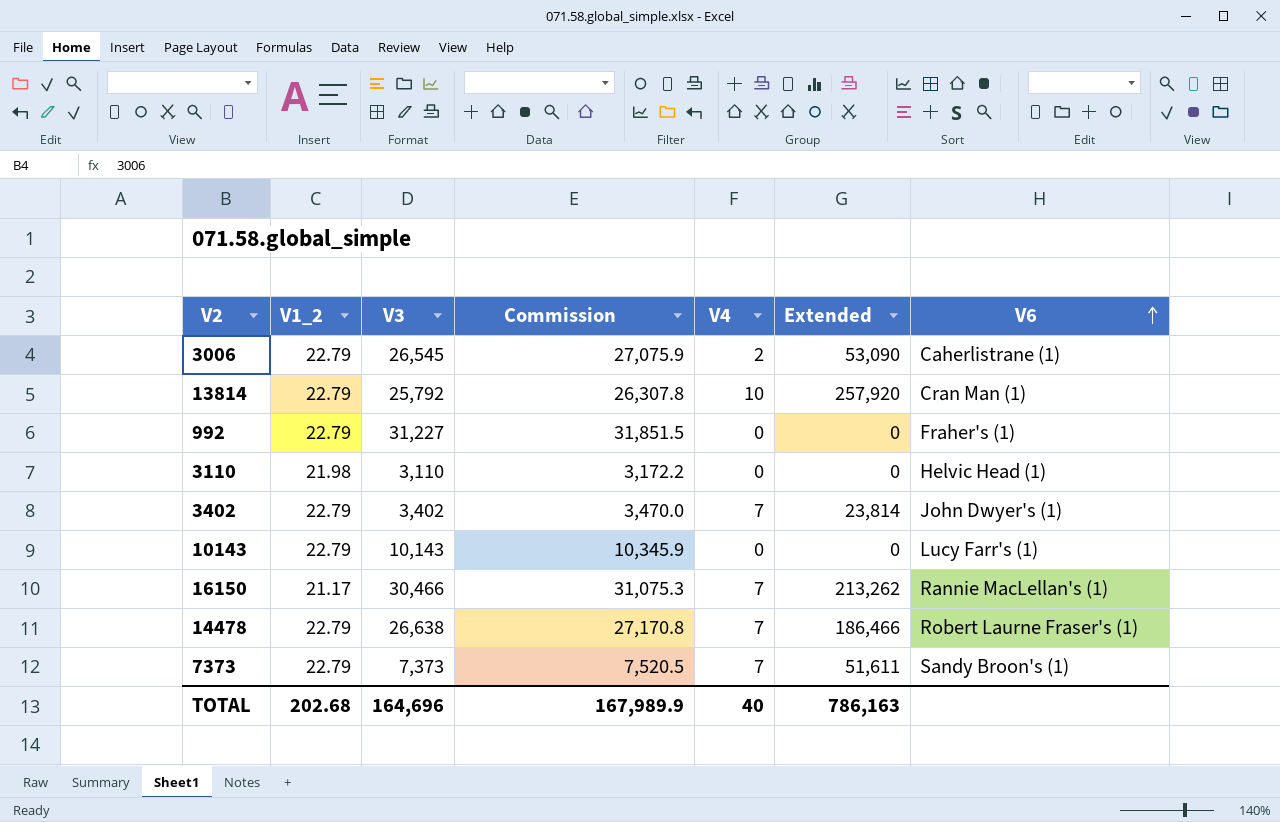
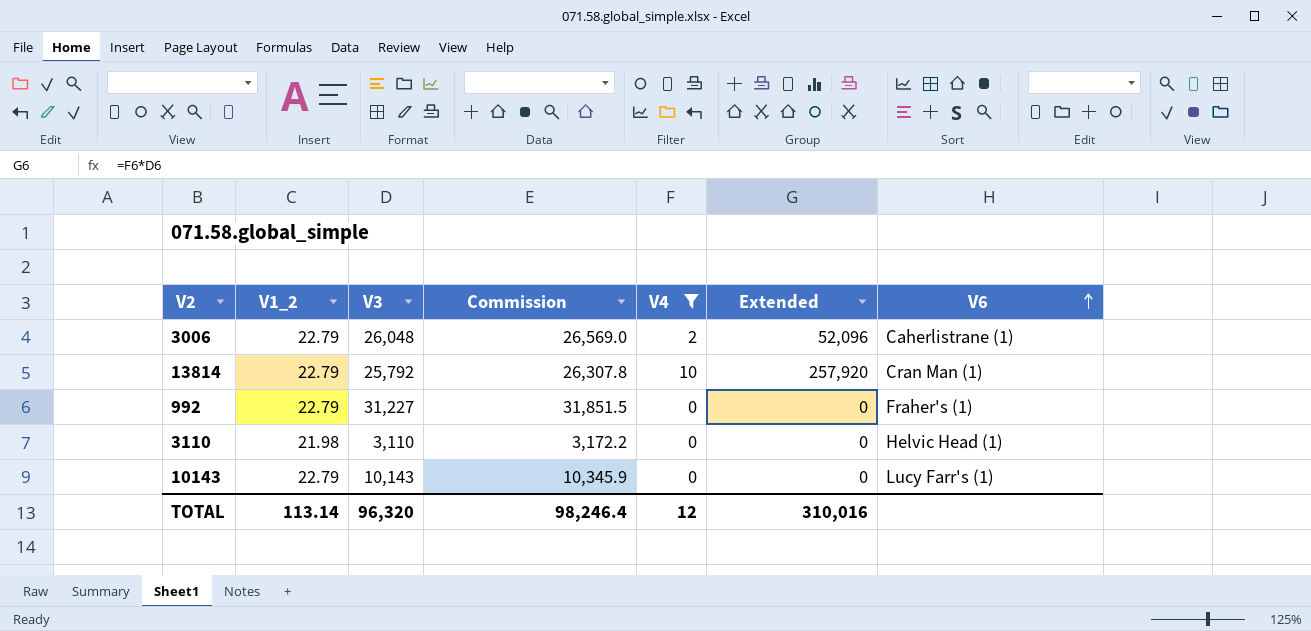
filter: none -> V4 != 7
3006 | V3: 26,545 -> 26,048
3006 | Commission: 27,075.9 -> 26,569.0
3006 | Extended: 53,090 -> 52,096
TOTAL | V1_2: 202.68 -> 113.14
TOTAL | V3: 164,696 -> 96,320
TOTAL | Commission: 167,989.9 -> 98,246.4
TOTAL | V4: 40 -> 12
TOTAL | Extended: 786,163 -> 310,016

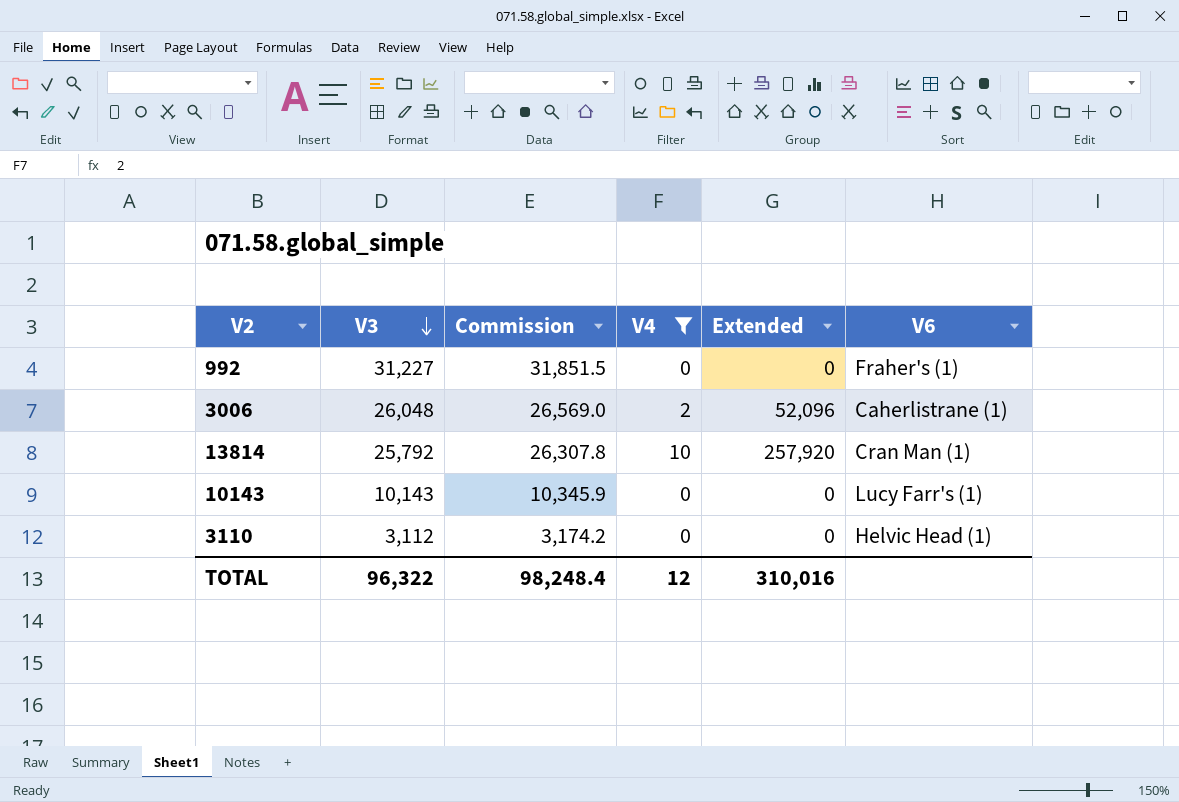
row order: V6 ascending -> V3 descending
column V1_2 | position: 2 -> none
3110 | V3: 3,110 -> 3,112
3110 | Commission: 3,172.2 -> 3,174.2
TOTAL | V3: 96,320 -> 96,322
TOTAL | Commission: 98,246.4 -> 98,248.4

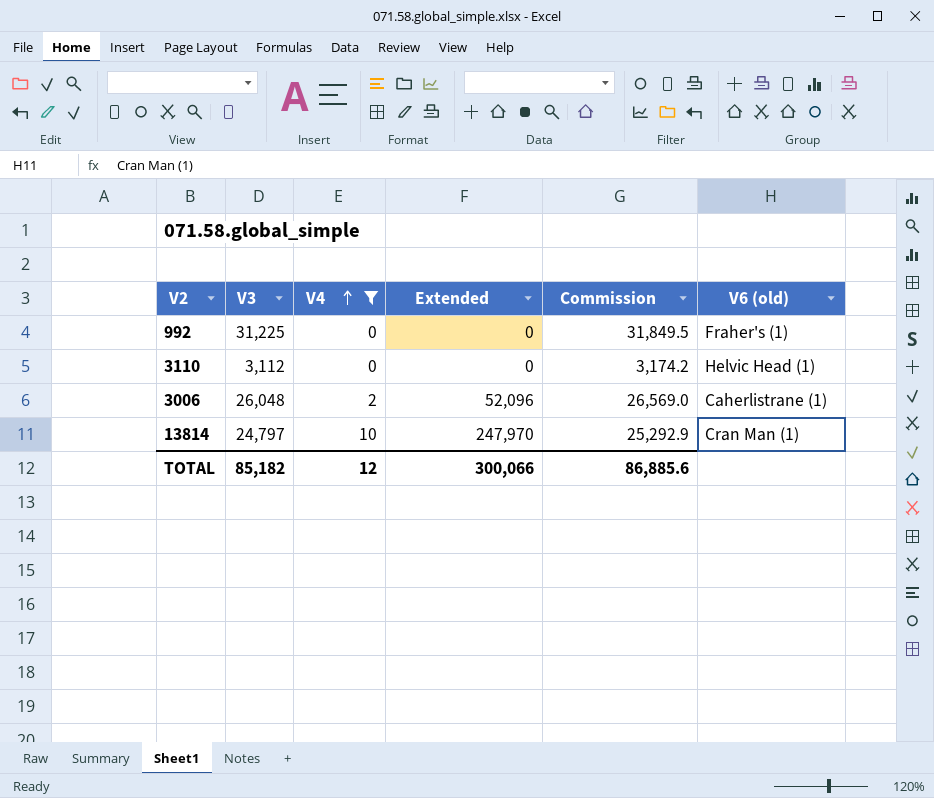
row order: V3 descending -> V4 ascending
column Commission | position: 3 -> 5
column name: V6 -> V6 (old)
row 10143: 10,143 | 10,345.9 | 0 | 0 | Lucy Farr's (1) -> none
992 | V3: 31,227 -> 31,225
992 | Commission: 31,851.5 -> 31,849.5
13814 | V3: 25,792 -> 24,797
13814 | Extended: 257,920 -> 247,970
13814 | Commission: 26,307.8 -> 25,292.9
TOTAL | V3: 96,322 -> 85,182
TOTAL | Extended: 310,016 -> 300,066
TOTAL | Commission: 98,248.4 -> 86,885.6

